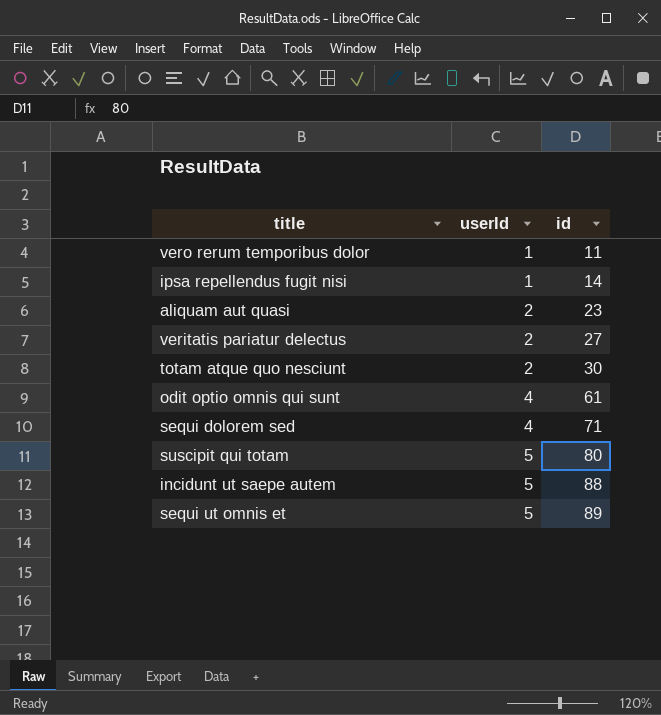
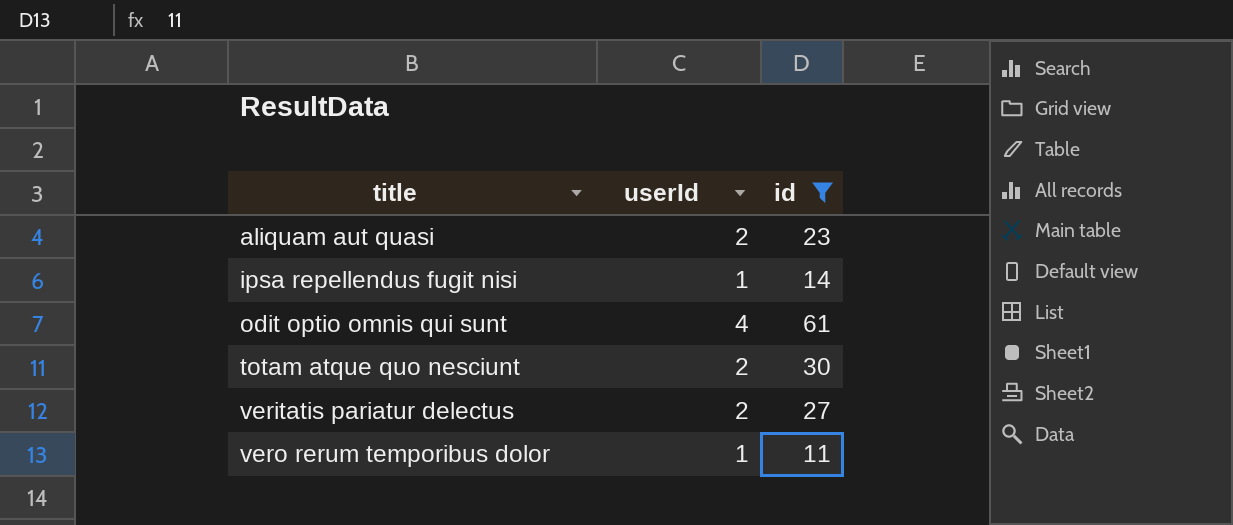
filter: none -> id <= 61
row order: userId ascending -> title ascending

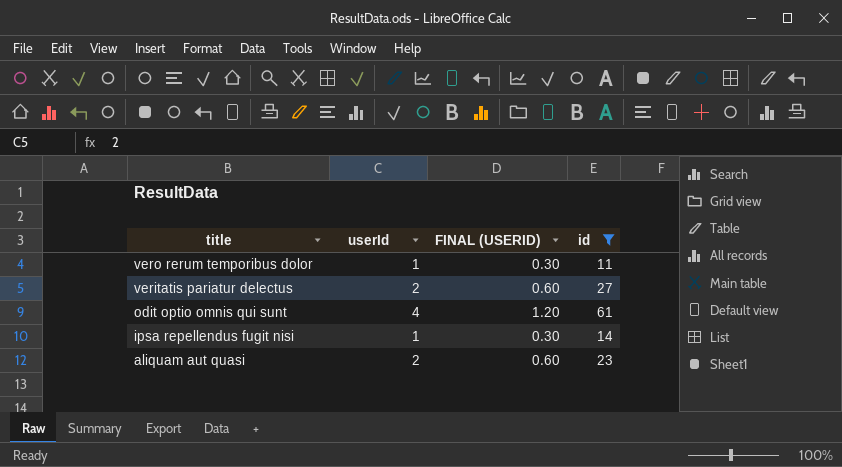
row order: title ascending -> title descending
column FINAL (USERID) | formula: none -> [userId] * 0.3
row totam atque quo nesciunt: 2 | 30 -> none

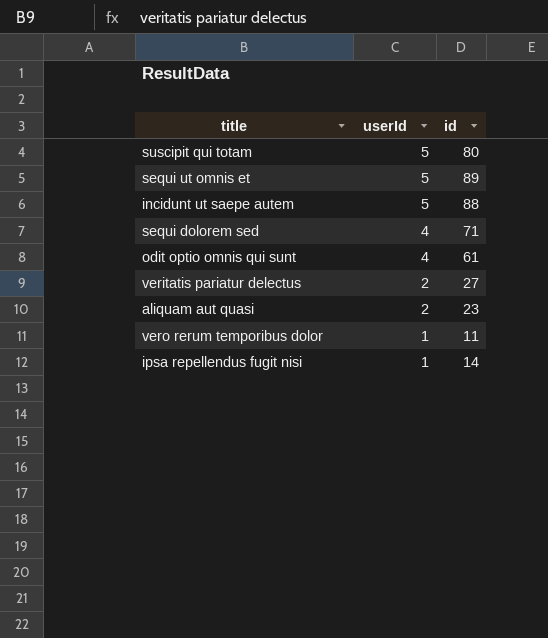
filter: id <= 61 -> none
row order: title descending -> userId descending
column FINAL (USERID) | formula: [userId] * 0.3 -> none

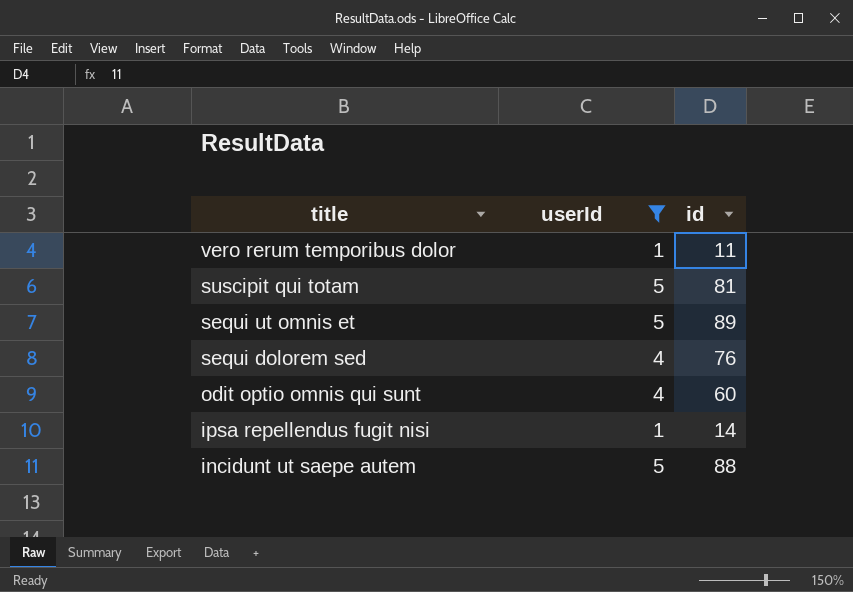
filter: none -> userId != 2
row order: userId descending -> title descending
suscipit qui totam | id: 80 -> 81
sequi dolorem sed | id: 71 -> 76
odit optio omnis qui sunt | id: 61 -> 60

